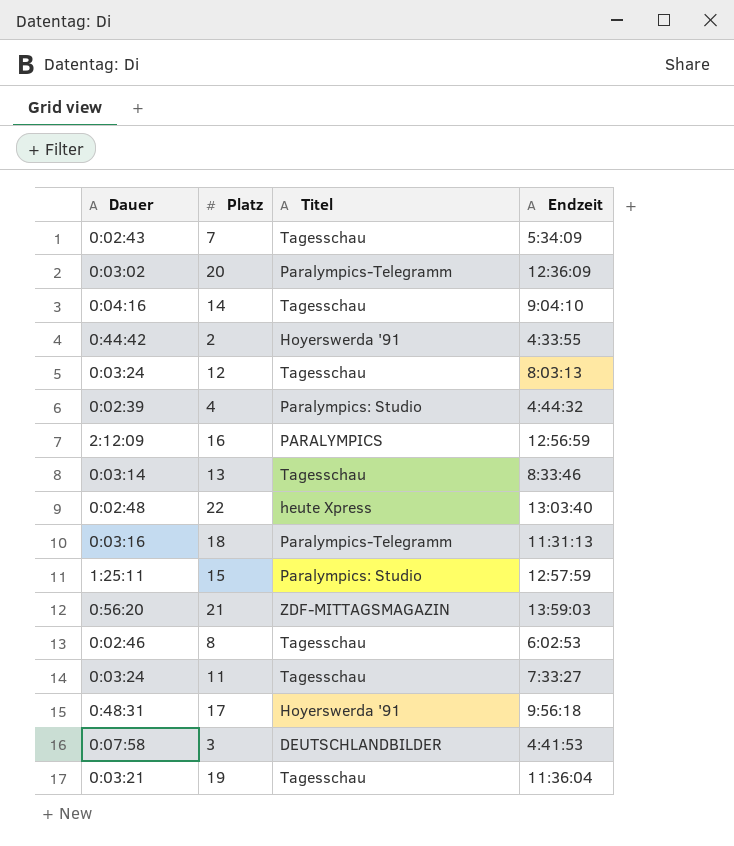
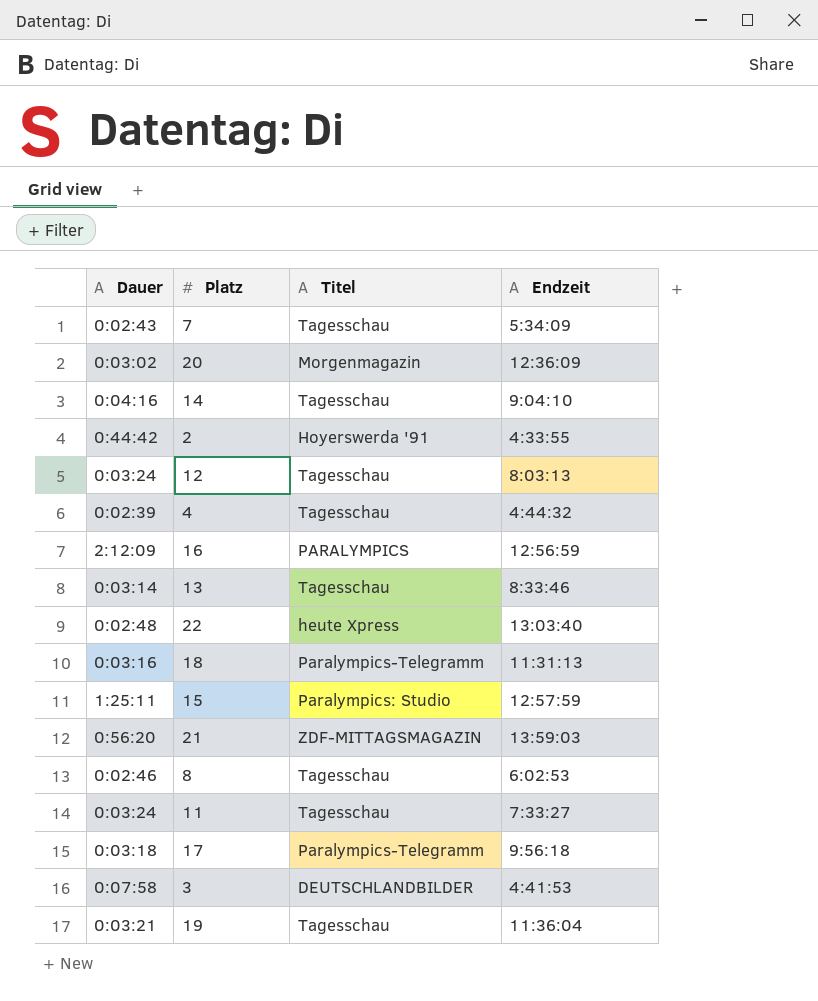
20 | Titel: Paralympics-Telegramm -> Morgenmagazin
4 | Titel: Paralympics: Studio -> Tagesschau
17 | Dauer: 0:48:31 -> 0:03:18
17 | Titel: Hoyerswerda '91 -> Paralympics-Telegramm

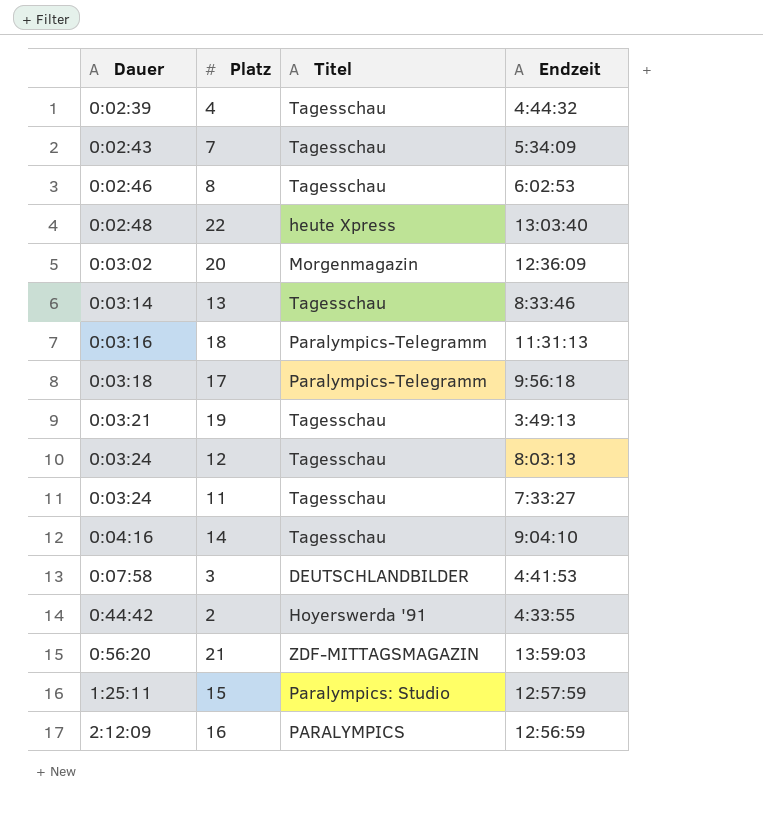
row order: none -> Dauer ascending
19 | Endzeit: 11:36:04 -> 3:49:13

